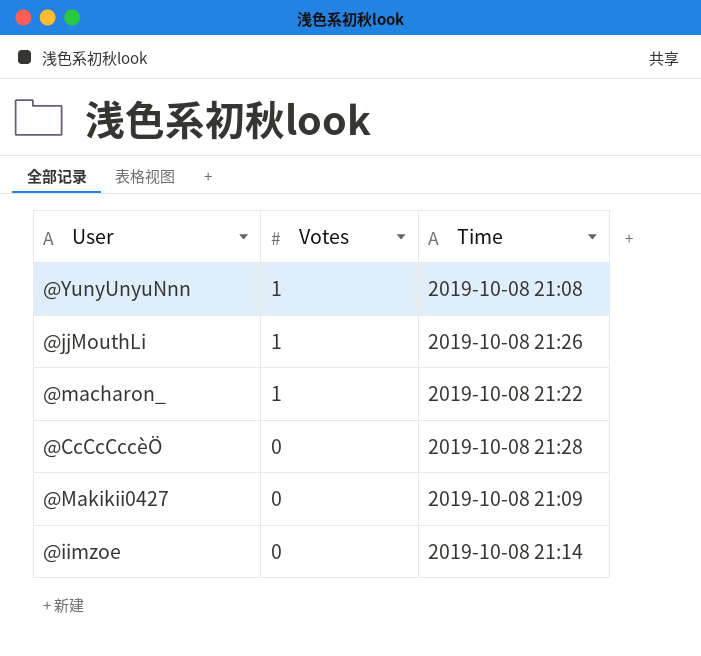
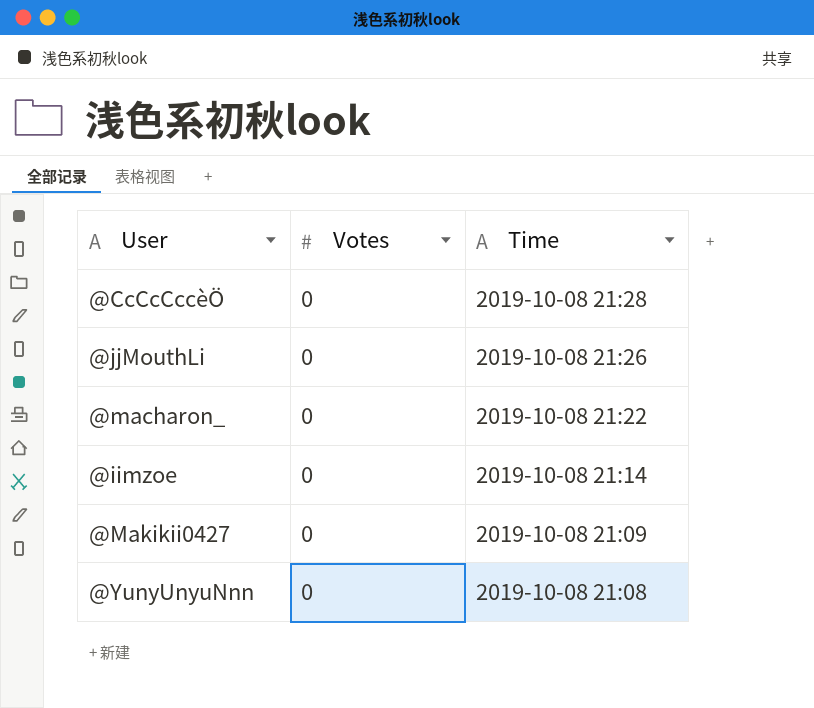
row order: Votes descending -> Time descending
@jjMouthLi | Votes: 1 -> 0
@macharon_ | Votes: 1 -> 0
@YunyUnyuNnn | Votes: 1 -> 0

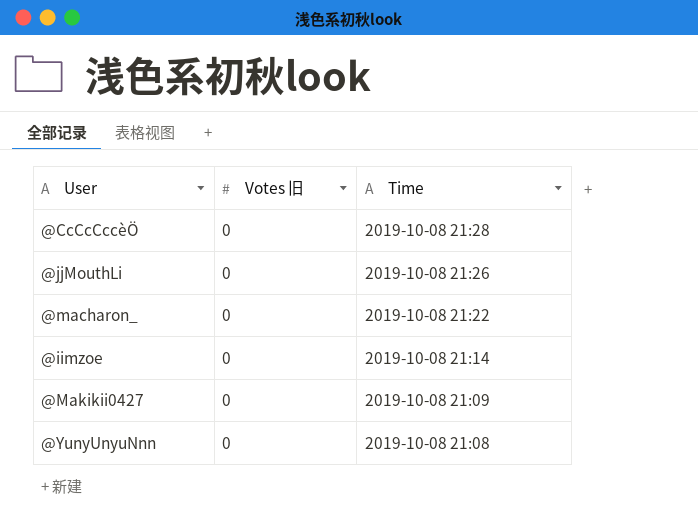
column name: Votes -> Votes 旧

